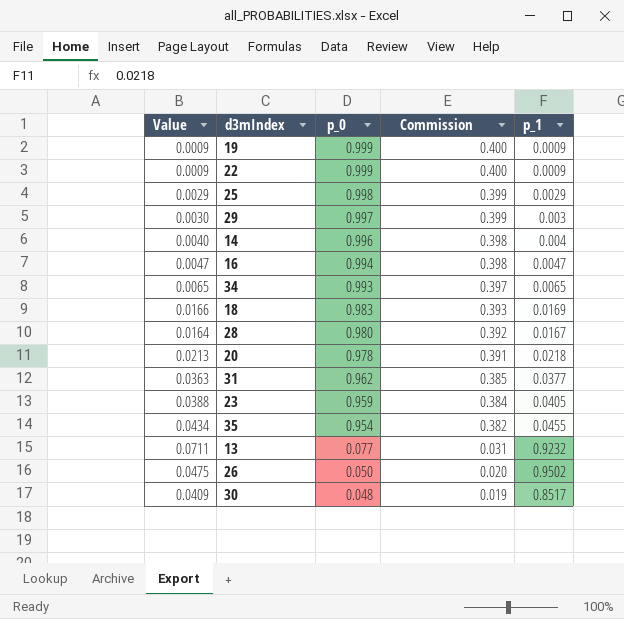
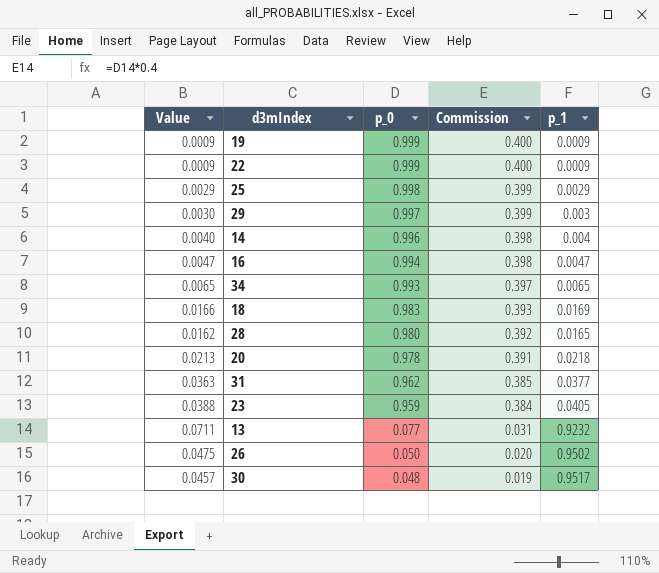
row 35: 0.0434 | 0.954 | 0.382 | 0.0455 -> none
28 | Value: 0.0164 -> 0.0162
28 | p_1: 0.0167 -> 0.0165
30 | Value: 0.0409 -> 0.0457
30 | p_1: 0.8517 -> 0.9517

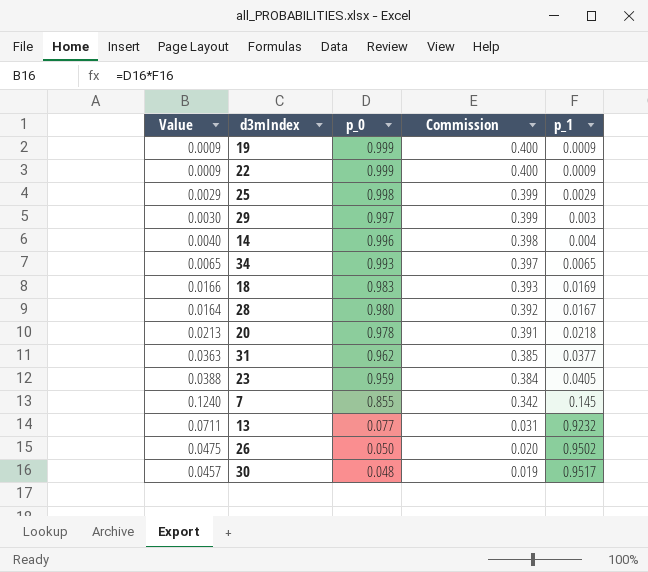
row 16: 0.0047 | 0.994 | 0.398 | 0.0047 -> none
28 | Value: 0.0162 -> 0.0164
28 | p_1: 0.0165 -> 0.0167
row 7: none -> 0.1240 | 0.855 | 0.342 | 0.145

